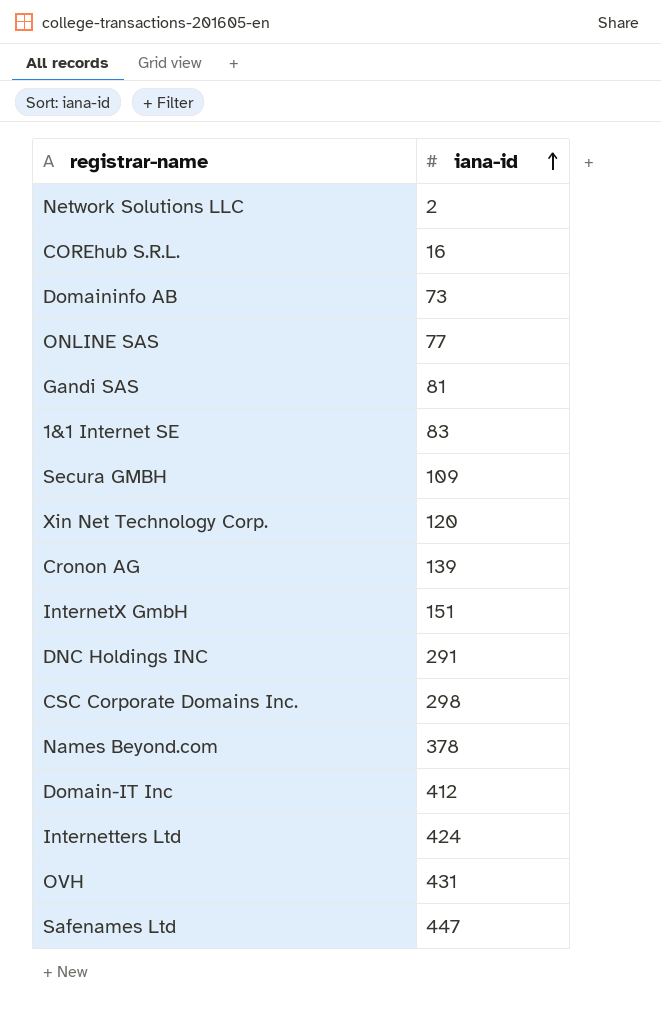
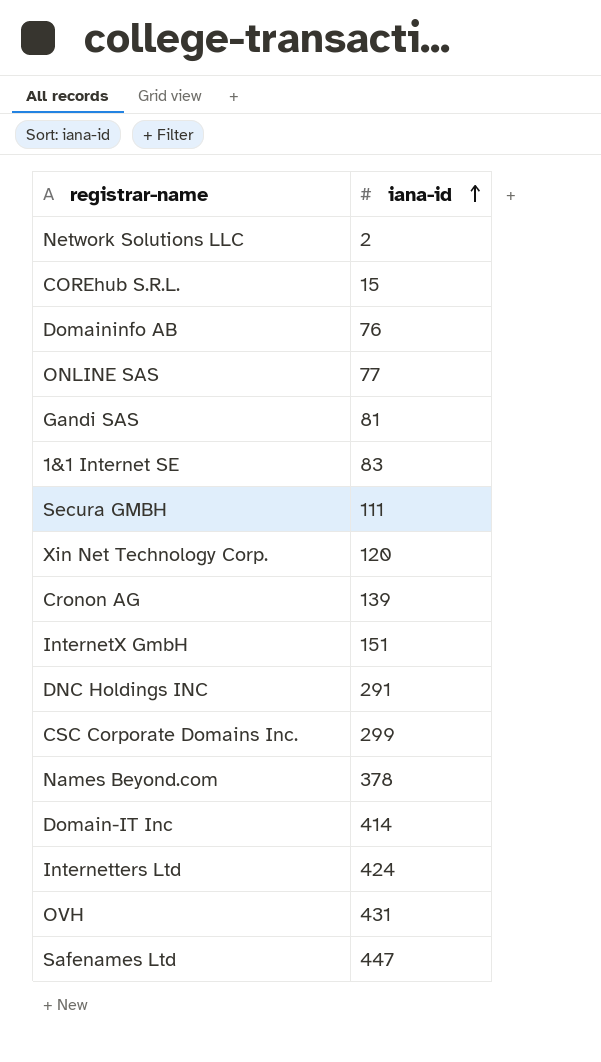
COREhub S.R.L. | iana-id: 16 -> 15
Domaininfo AB | iana-id: 73 -> 76
Secura GMBH | iana-id: 109 -> 111
CSC Corporate Domains Inc. | iana-id: 298 -> 299
Domain-IT Inc | iana-id: 412 -> 414

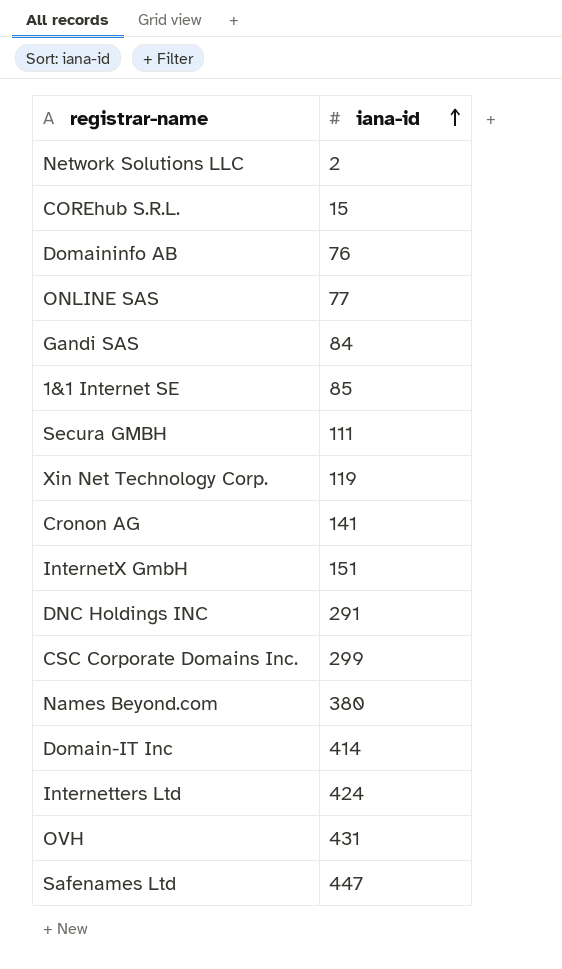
Gandi SAS | iana-id: 81 -> 84
1&1 Internet SE | iana-id: 83 -> 85
Xin Net Technology Corp. | iana-id: 120 -> 119
Cronon AG | iana-id: 139 -> 141
Names Beyond.com | iana-id: 378 -> 380

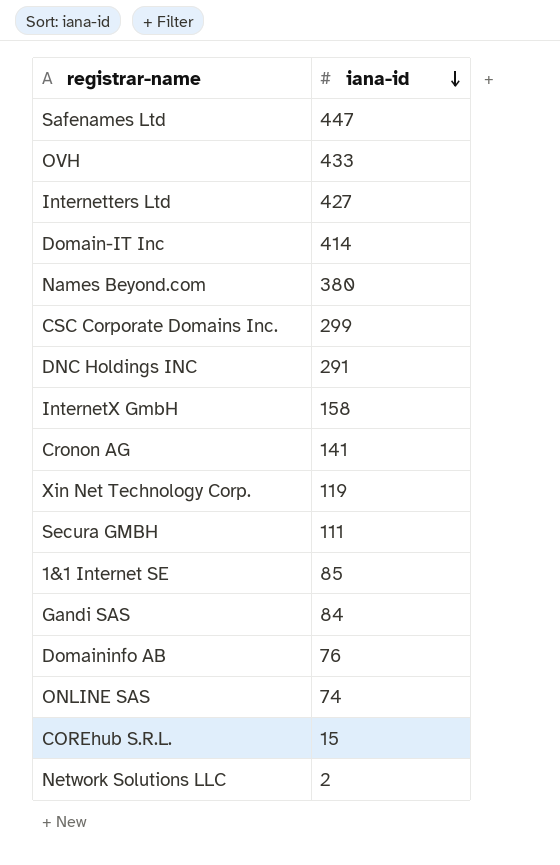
row order: iana-id ascending -> iana-id descending
OVH | iana-id: 431 -> 433
Internetters Ltd | iana-id: 424 -> 427
InternetX GmbH | iana-id: 151 -> 158
ONLINE SAS | iana-id: 77 -> 74

